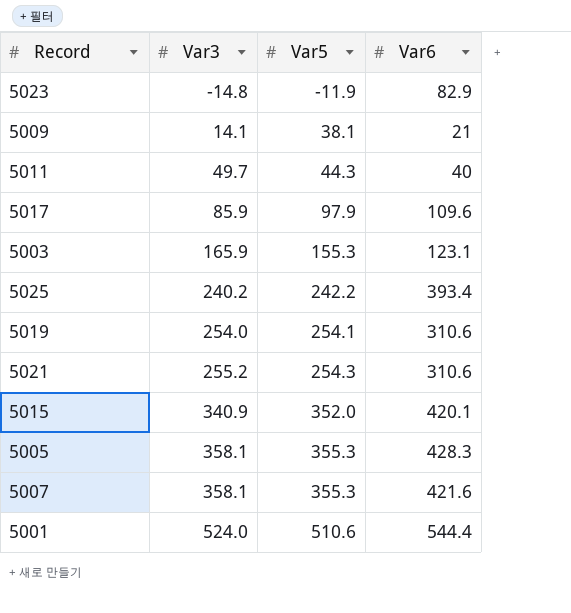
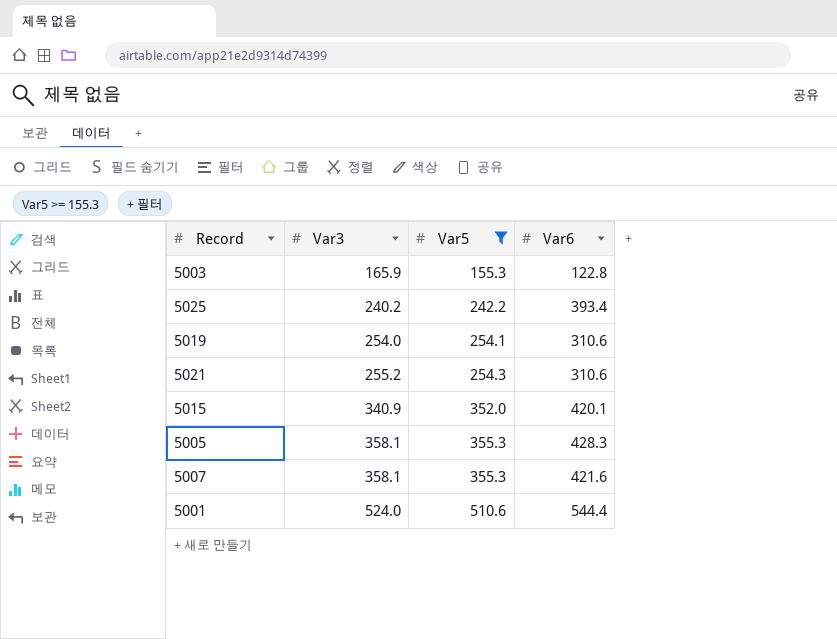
filter: none -> Var5 >= 155.3
5003 | Var6: 123.1 -> 122.8

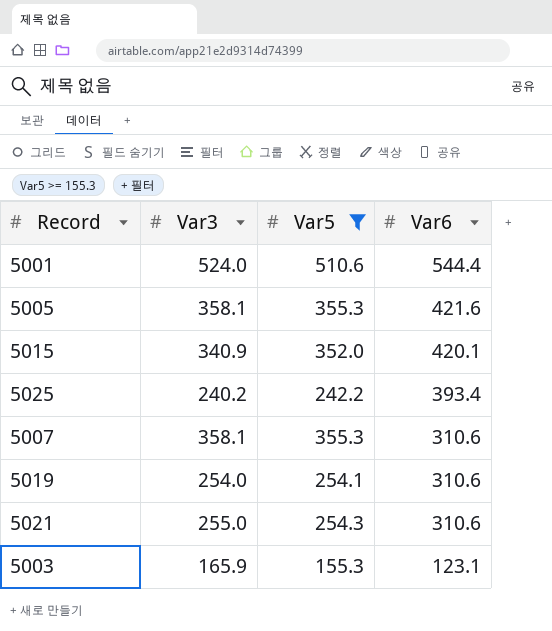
row order: Var3 ascending -> Var6 descending
5005 | Var6: 428.3 -> 421.6
5007 | Var6: 421.6 -> 310.6
5021 | Var3: 255.2 -> 255.0
5003 | Var6: 122.8 -> 123.1

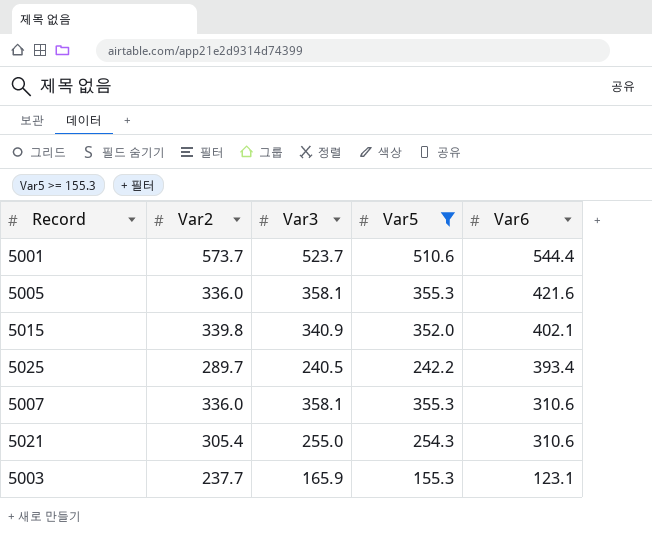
column Var2 | position: none -> 2
row 5019: 254.0 | 254.1 | 310.6 -> none
5001 | Var3: 524.0 -> 523.7
5015 | Var6: 420.1 -> 402.1
5025 | Var3: 240.2 -> 240.5

